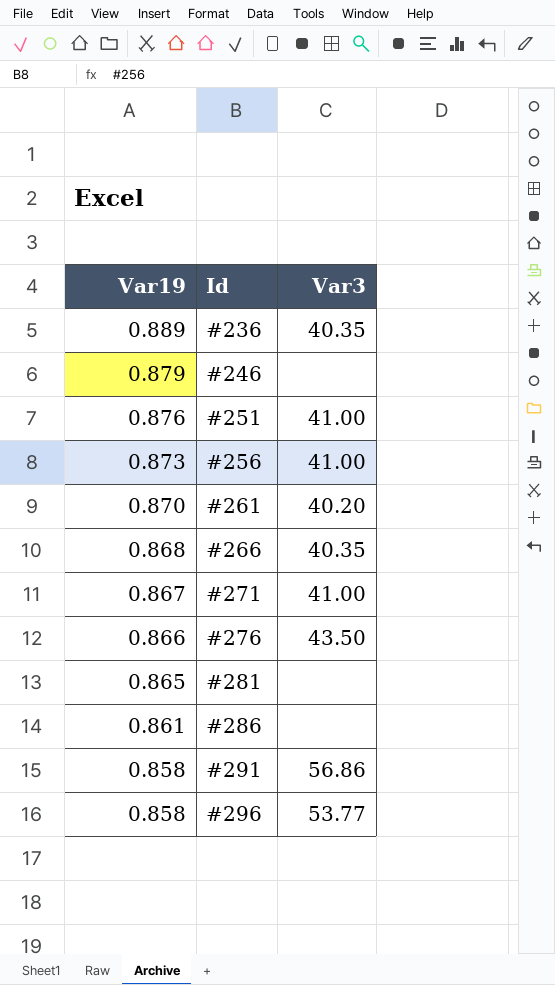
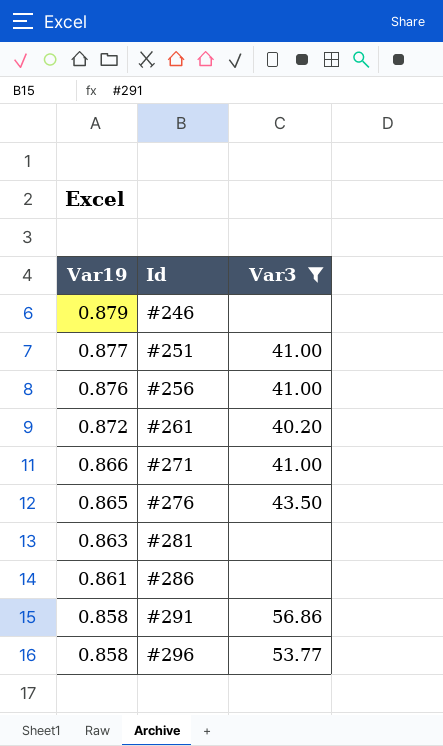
filter: none -> Var3 != 40.35
#251 | Var19: 0.876 -> 0.877
#256 | Var19: 0.873 -> 0.876
#261 | Var19: 0.870 -> 0.872
#271 | Var19: 0.867 -> 0.866
#276 | Var19: 0.866 -> 0.865
#281 | Var19: 0.865 -> 0.863

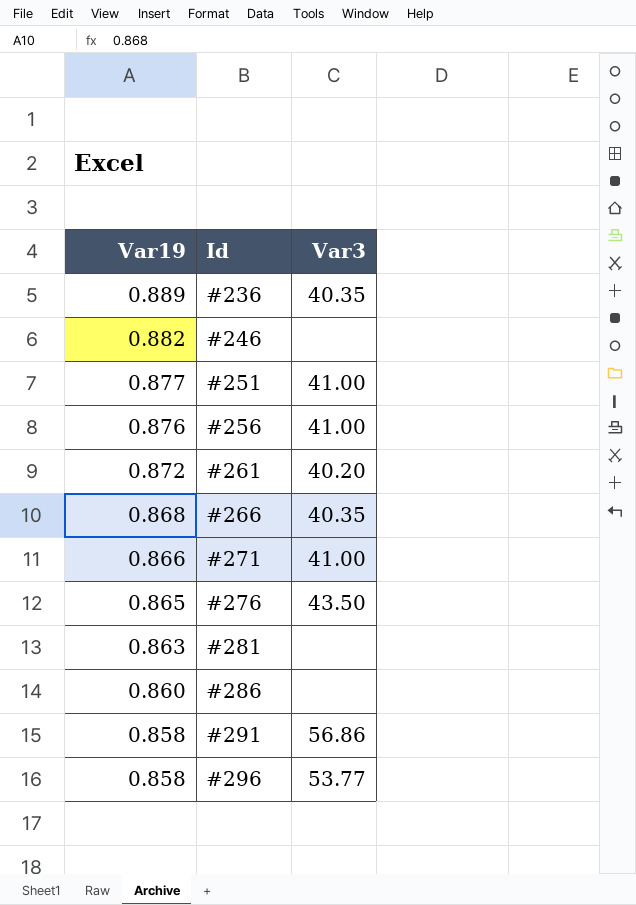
filter: Var3 != 40.35 -> none
#246 | Var19: 0.879 -> 0.882
#286 | Var19: 0.861 -> 0.860

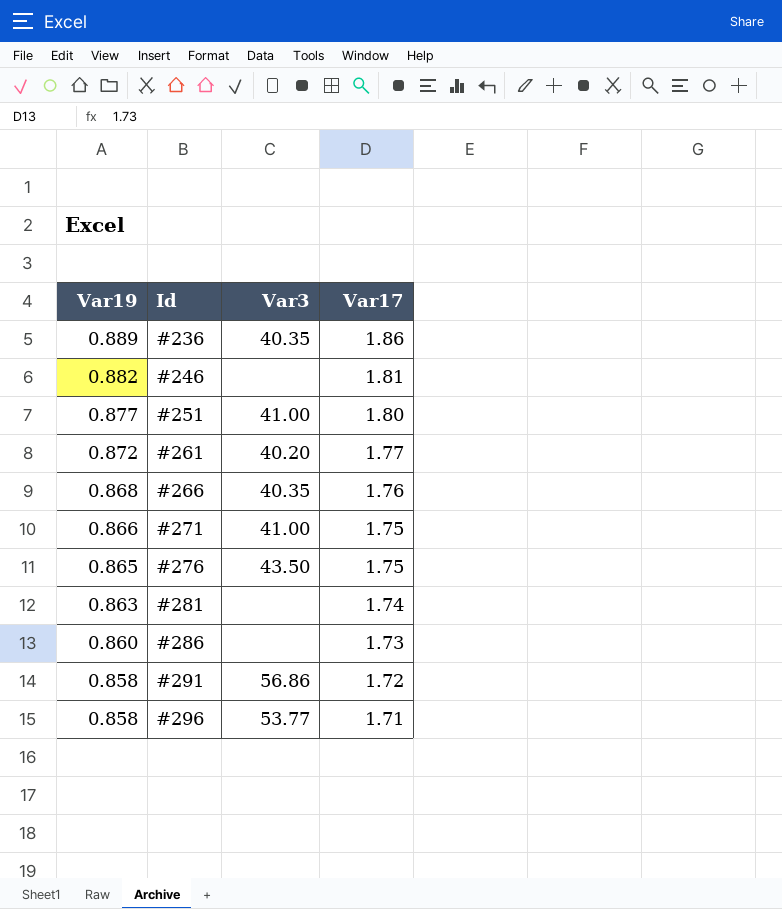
column Var17 | position: none -> 4
row #256: 0.876 | 41.00 -> none

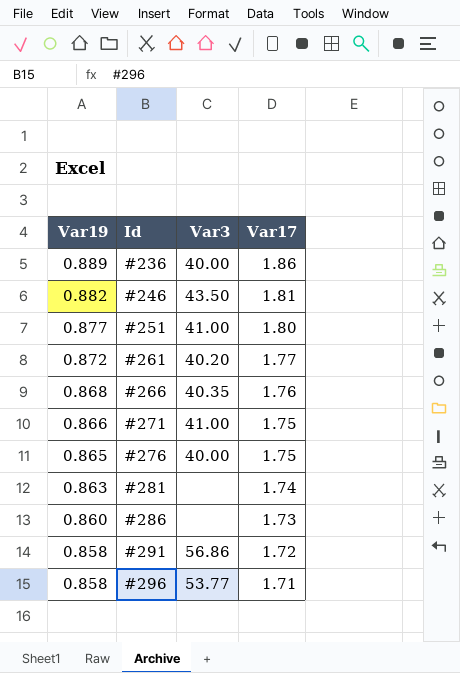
#236 | Var3: 40.35 -> 40.00
#246 | Var3: none -> 43.50
#276 | Var3: 43.50 -> 40.00

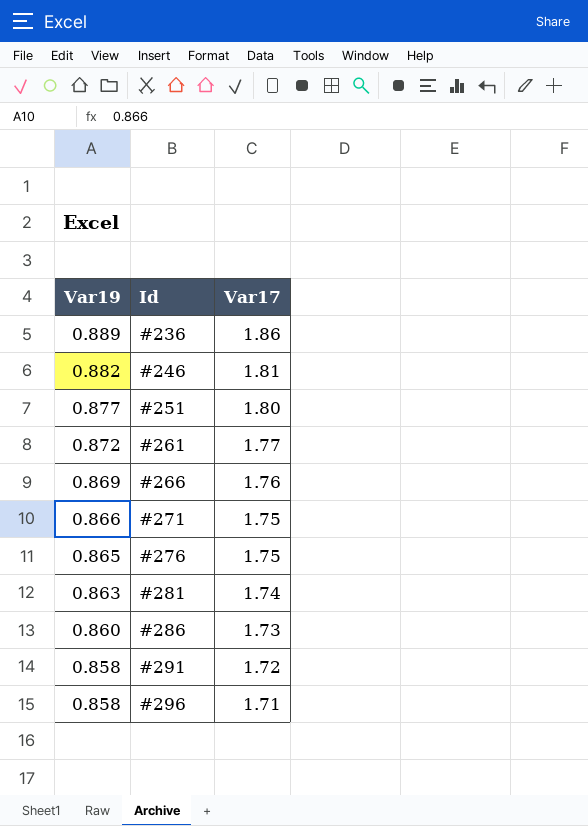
column Var3 | position: 3 -> none
#266 | Var19: 0.868 -> 0.869

